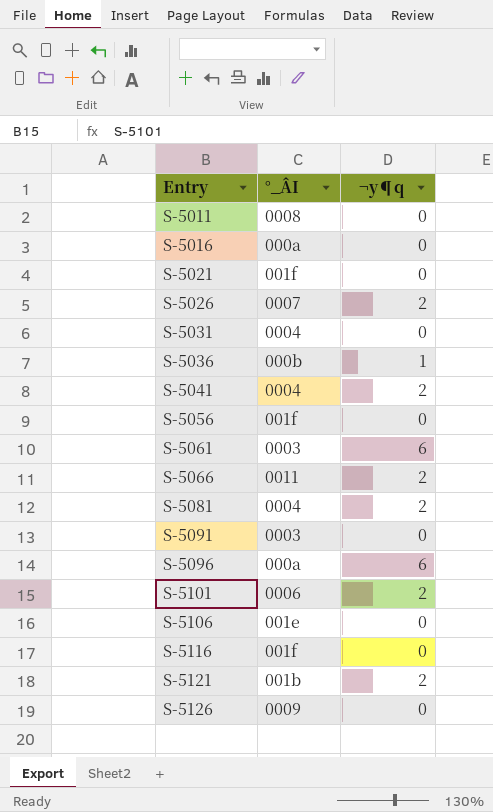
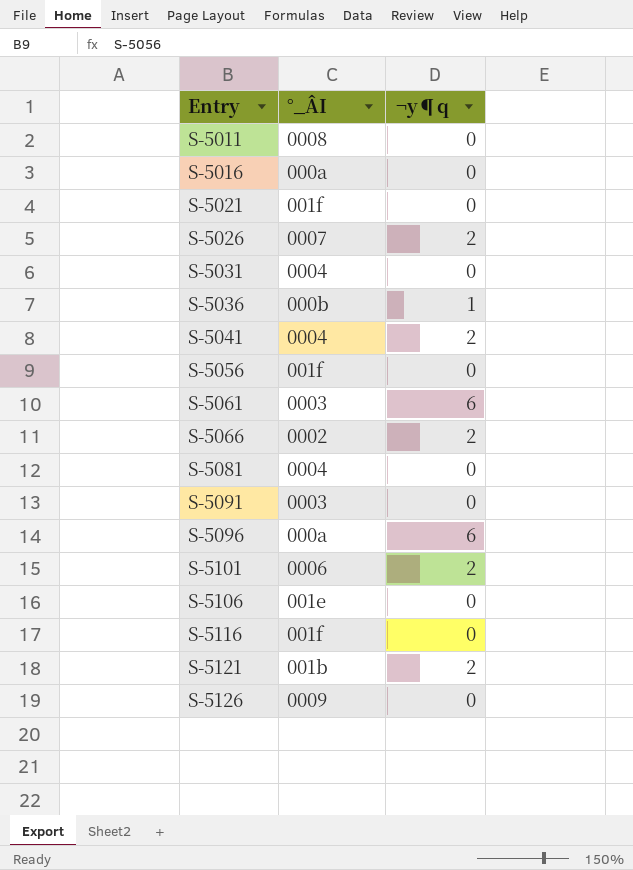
S-5066 | °_ÂI: 0011 -> 0002
S-5081 | ¬y¶q: 2 -> 0

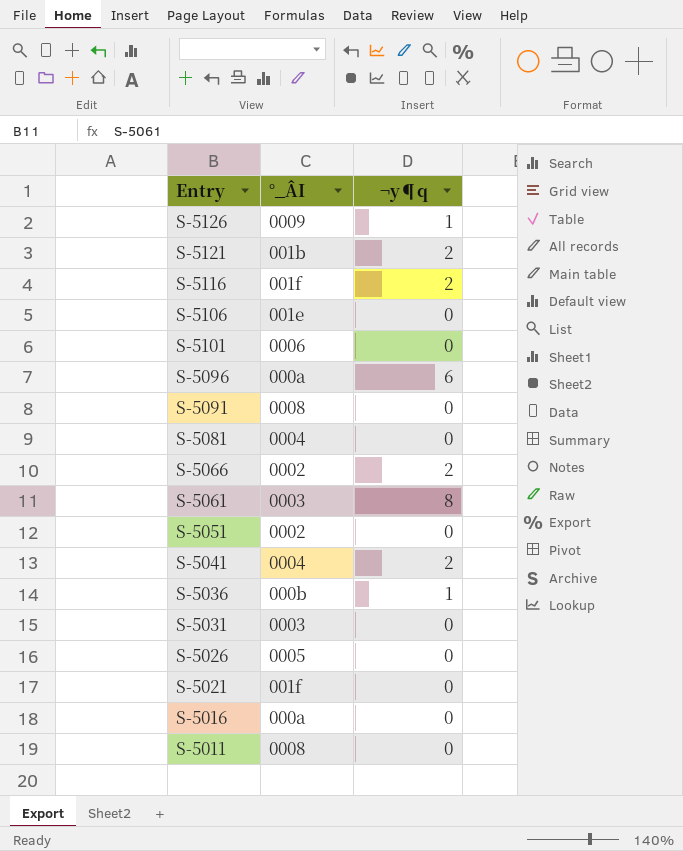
row order: Entry ascending -> Entry descending
row S-5056: 001f | 0 -> none
S-5126 | ¬y¶q: 0 -> 1
S-5116 | ¬y¶q: 0 -> 2
S-5101 | ¬y¶q: 2 -> 0
S-5091 | °_ÂI: 0003 -> 0008
S-5061 | ¬y¶q: 6 -> 8
row S-5051: none -> 0002 | 0
S-5031 | °_ÂI: 0004 -> 0003
S-5026 | °_ÂI: 0007 -> 0005
S-5026 | ¬y¶q: 2 -> 0

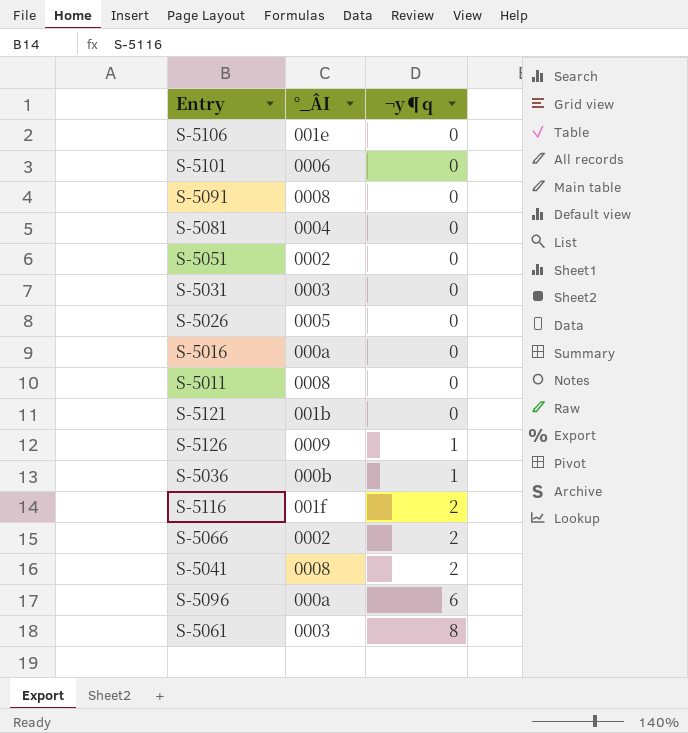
row order: Entry descending -> ¬y¶q ascending
row S-5021: 001f | 0 -> none
S-5121 | ¬y¶q: 2 -> 0
S-5041 | °_ÂI: 0004 -> 0008

